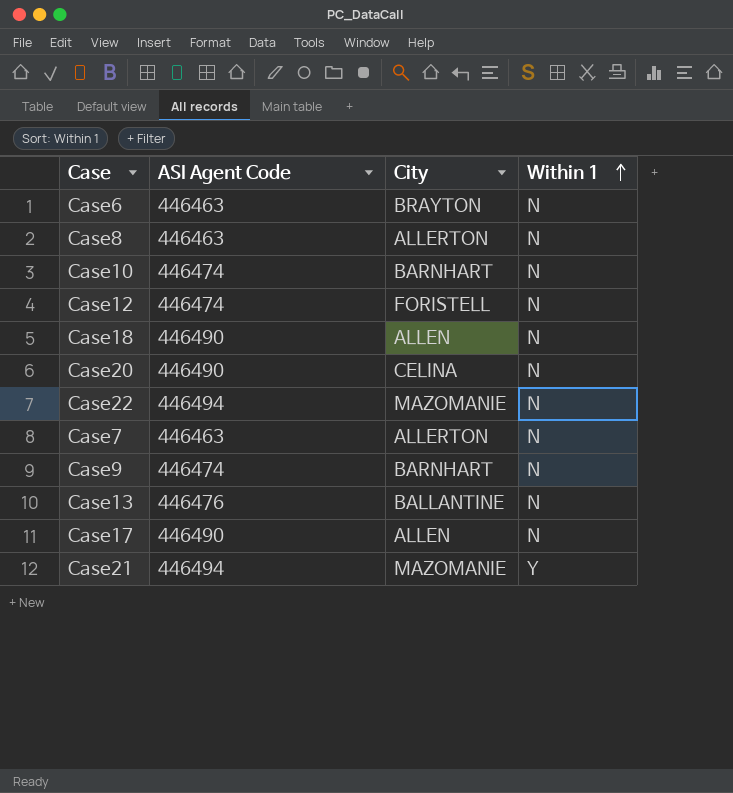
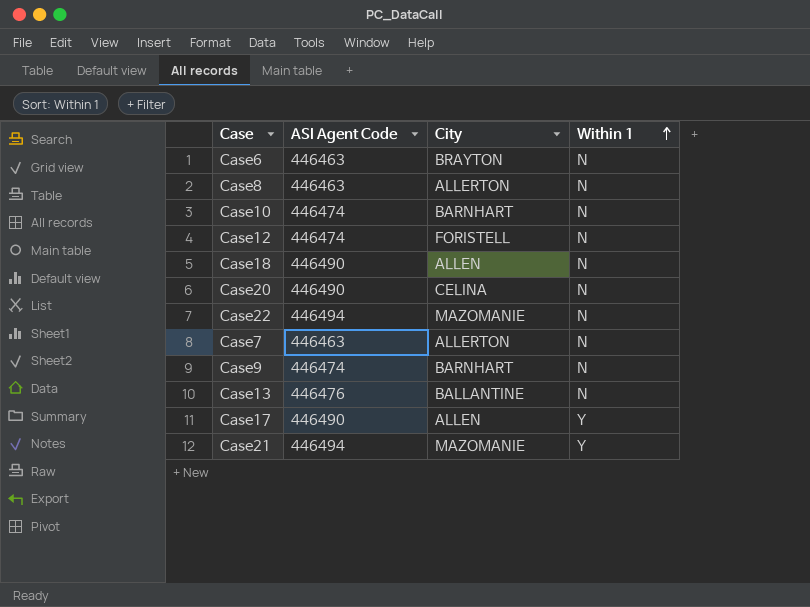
Case17 | Within 1: N -> Y

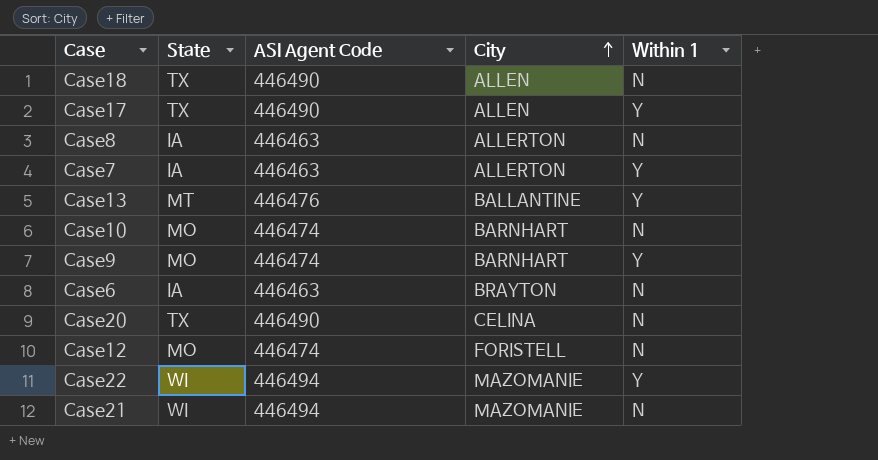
row order: Within 1 ascending -> City ascending
column State | position: none -> 2
Case7 | Within 1: N -> Y
Case13 | Within 1: N -> Y
Case9 | Within 1: N -> Y
Case22 | Within 1: N -> Y
Case21 | Within 1: Y -> N

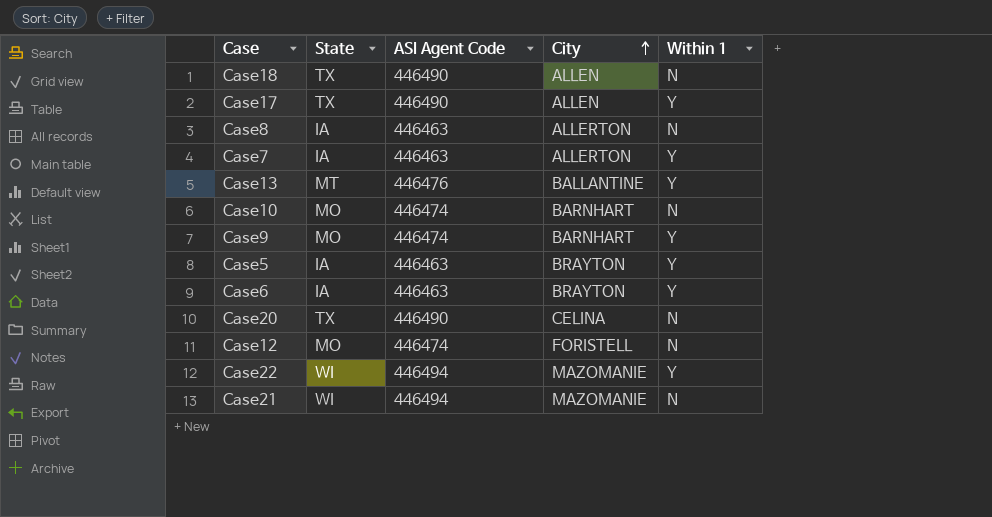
row Case5: none -> IA | 446463 | BRAYTON | Y
Case6 | Within 1: N -> Y

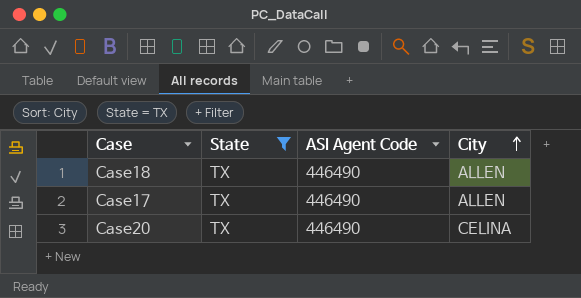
filter: none -> State = TX
column Within 1 | position: 5 -> none

